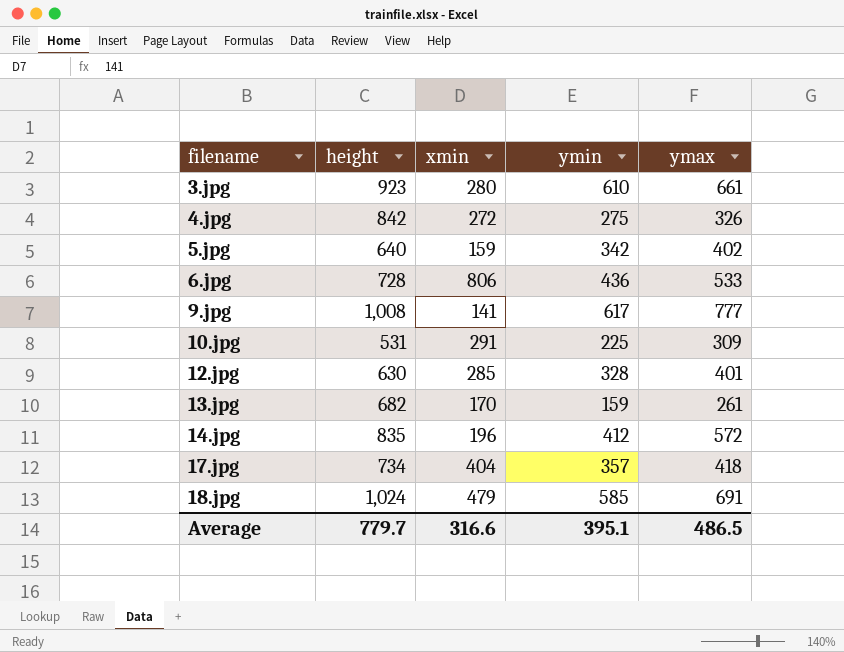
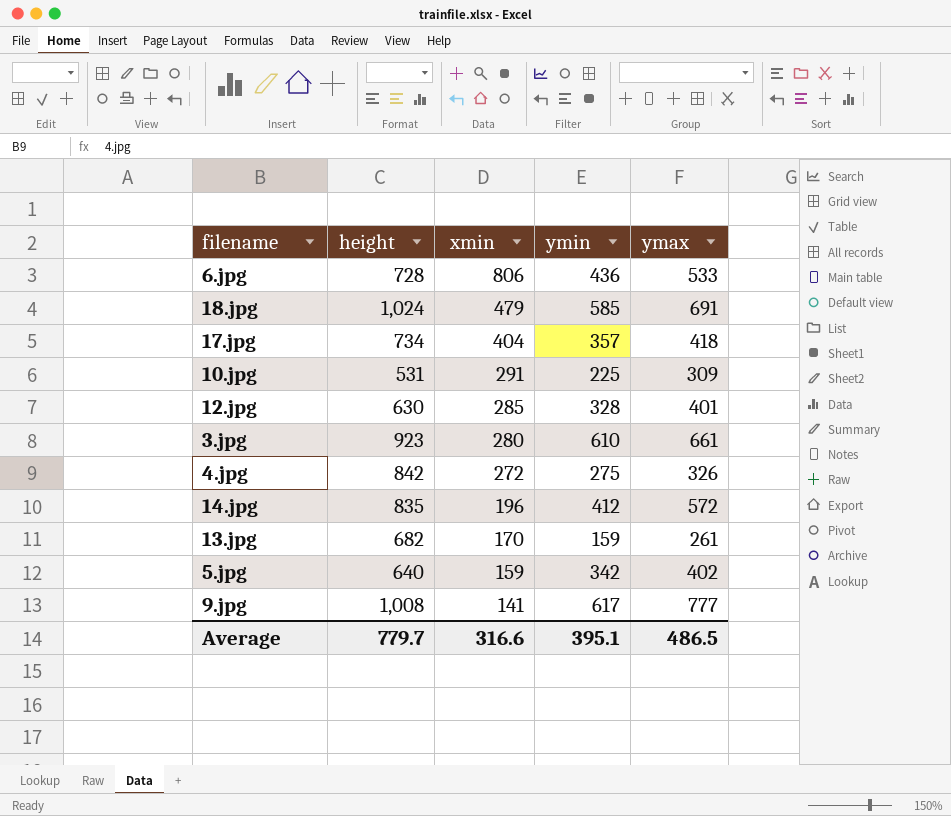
row order: filename ascending -> xmin descending

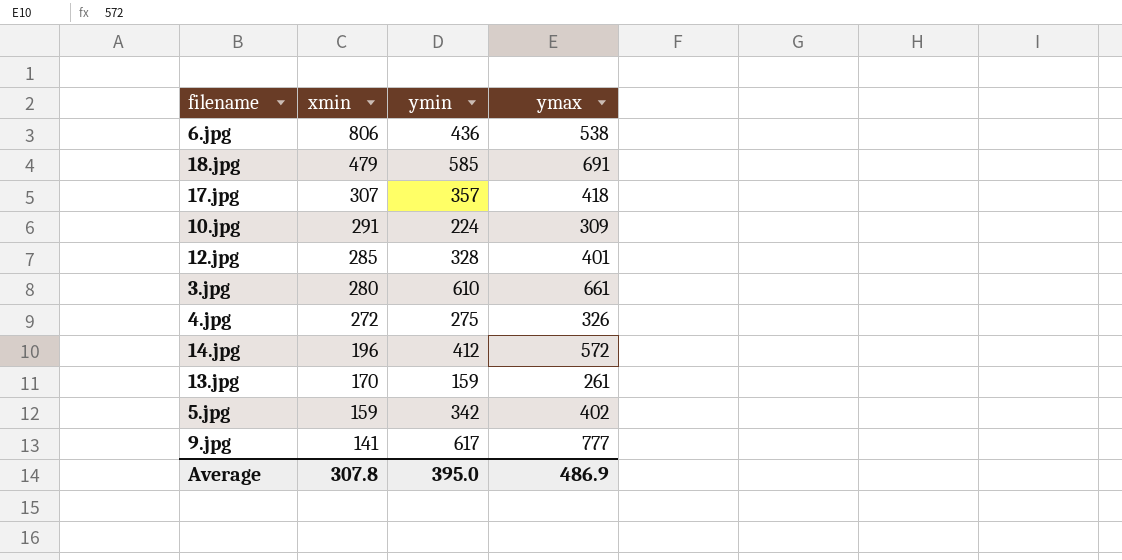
column height | position: 2 -> none
6.jpg | ymax: 533 -> 538
17.jpg | xmin: 404 -> 307
10.jpg | ymin: 225 -> 224
Average | xmin: 316.6 -> 307.8
Average | ymin: 395.1 -> 395.0
Average | ymax: 486.5 -> 486.9

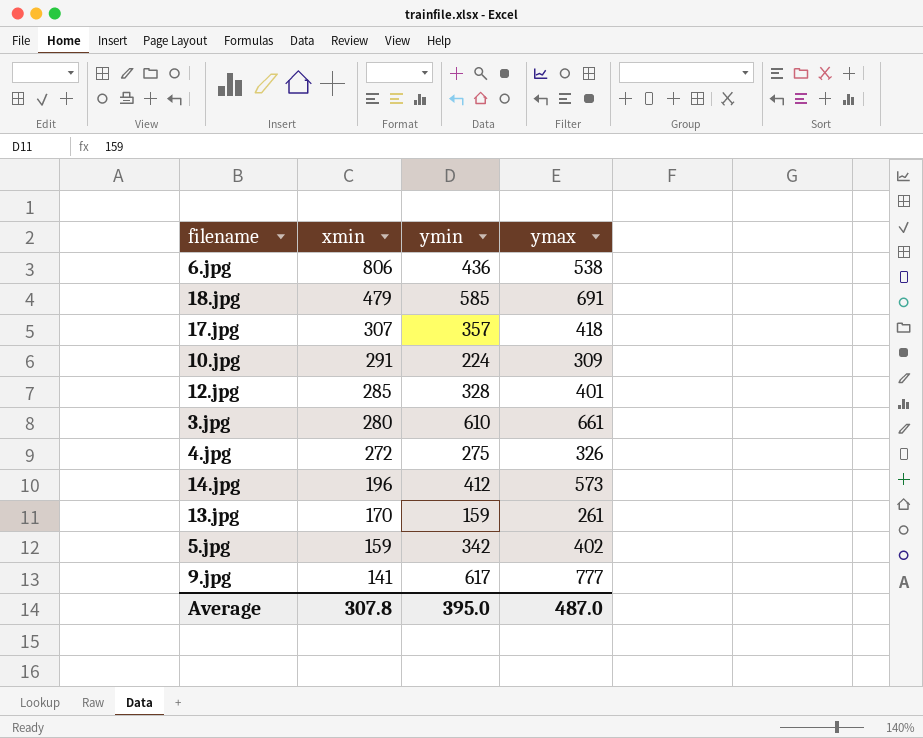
14.jpg | ymax: 572 -> 573
Average | ymax: 486.9 -> 487.0

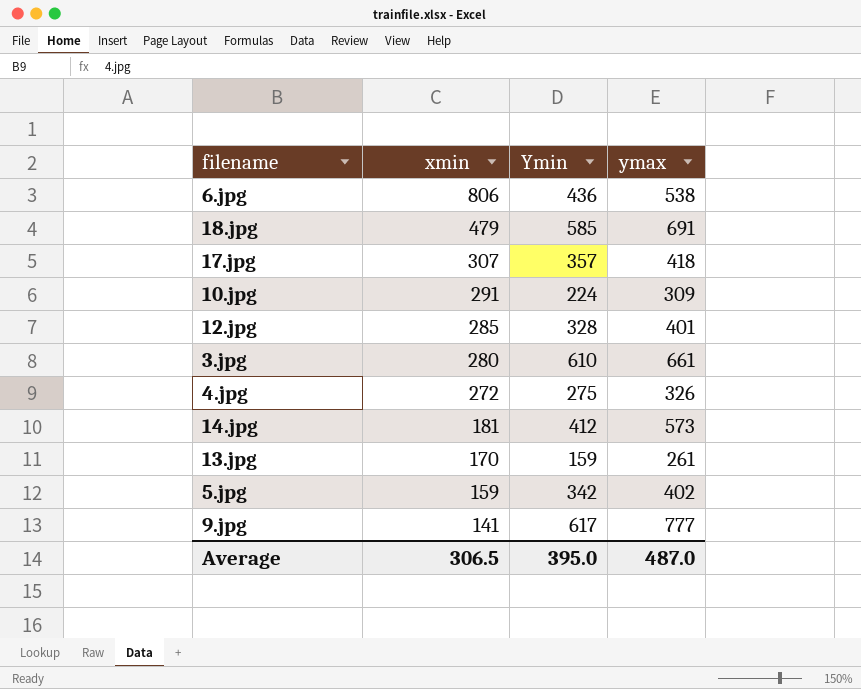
column name: ymin -> Ymin
14.jpg | xmin: 196 -> 181
Average | xmin: 307.8 -> 306.5

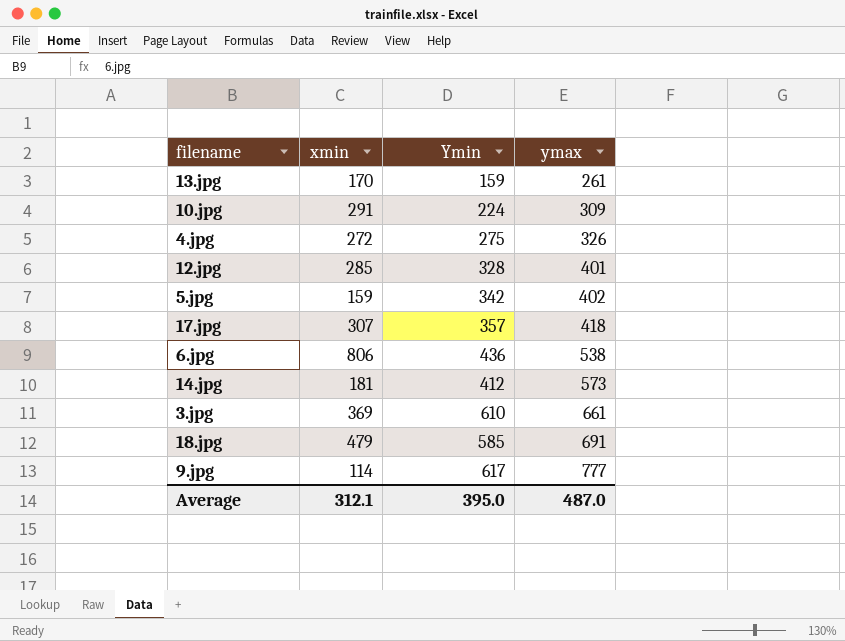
row order: xmin descending -> ymax ascending
3.jpg | xmin: 280 -> 369
9.jpg | xmin: 141 -> 114
Average | xmin: 306.5 -> 312.1

